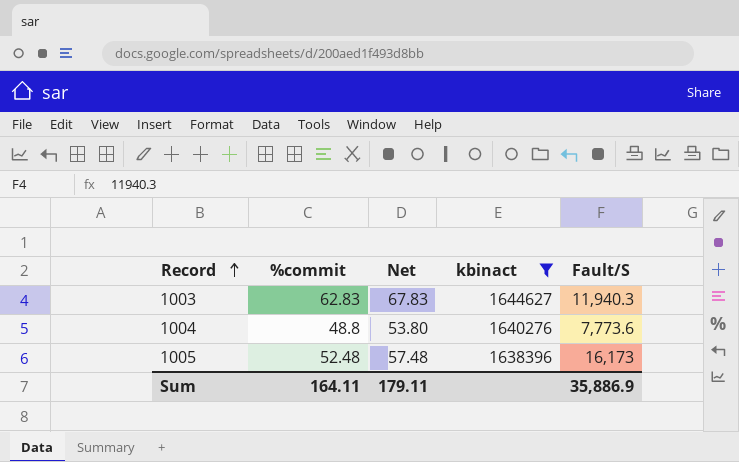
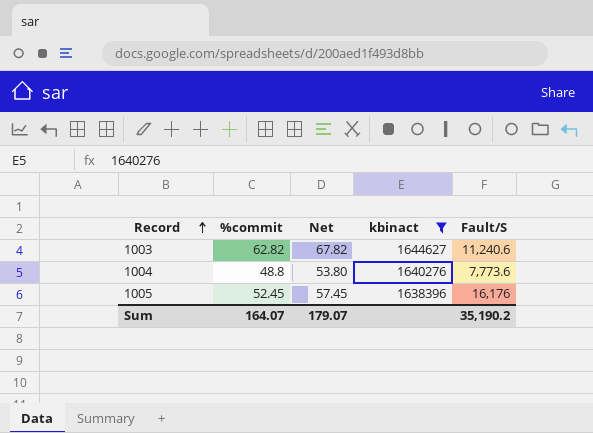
1003 | %commit: 62.83 -> 62.82
1003 | Net: 67.83 -> 67.82
1003 | Fault/S: 11,940.3 -> 11,240.6
1005 | %commit: 52.48 -> 52.45
1005 | Net: 57.48 -> 57.45
1005 | Fault/S: 16,173 -> 16,176
Sum | %commit: 164.11 -> 164.07
Sum | Net: 179.11 -> 179.07
Sum | Fault/S: 35,886.9 -> 35,190.2

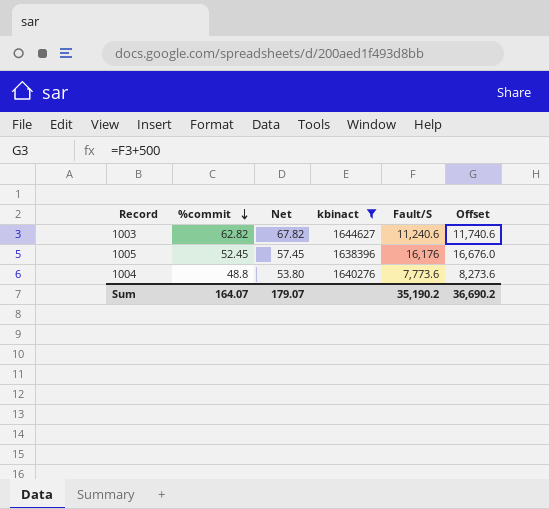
row order: Record ascending -> %commit descending
column Offset | formula: none -> [Fault/S] + 500

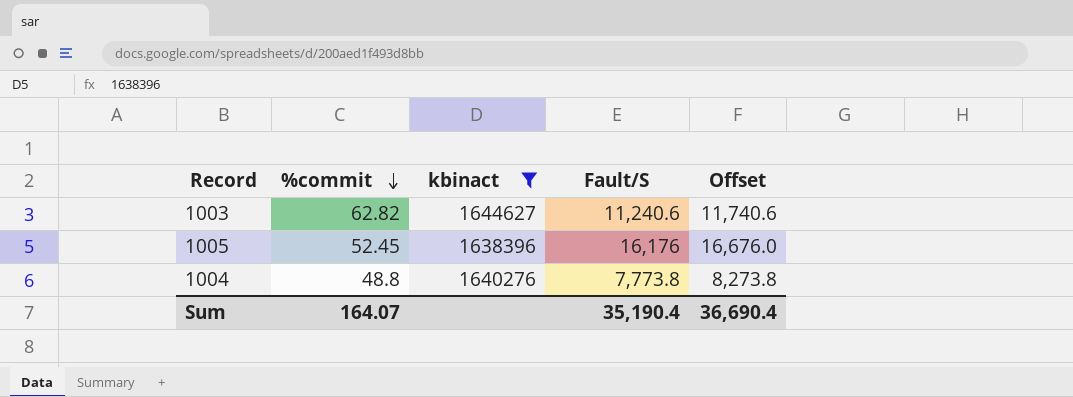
column Net | formula: [%commit] + 5 -> none
1004 | Fault/S: 7,773.6 -> 7,773.8
1004 | Offset: 8,273.6 -> 8,273.8
Sum | Fault/S: 35,190.2 -> 35,190.4
Sum | Offset: 36,690.2 -> 36,690.4

